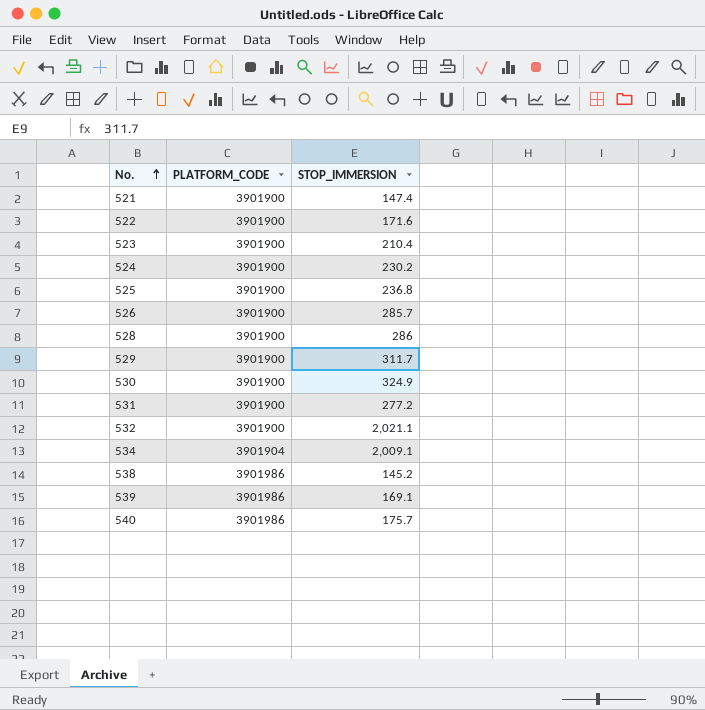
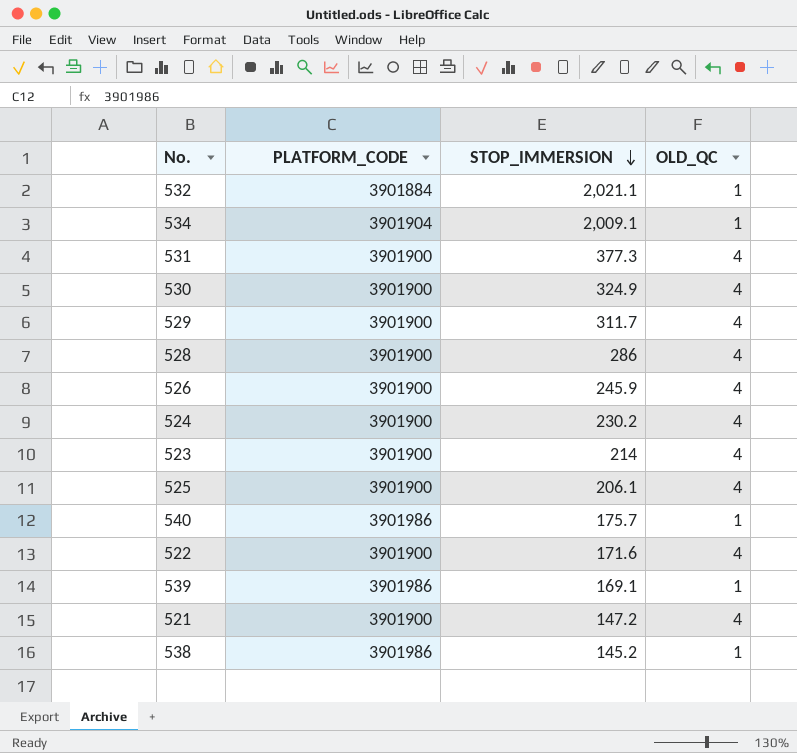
row order: No. ascending -> STOP_IMMERSION descending
column OLD_QC | position: none -> 4
532 | PLATFORM_CODE: 3901900 -> 3901884
531 | STOP_IMMERSION: 277.2 -> 377.3
526 | STOP_IMMERSION: 285.7 -> 245.9
523 | STOP_IMMERSION: 210.4 -> 214
525 | STOP_IMMERSION: 236.8 -> 206.1
521 | STOP_IMMERSION: 147.4 -> 147.2

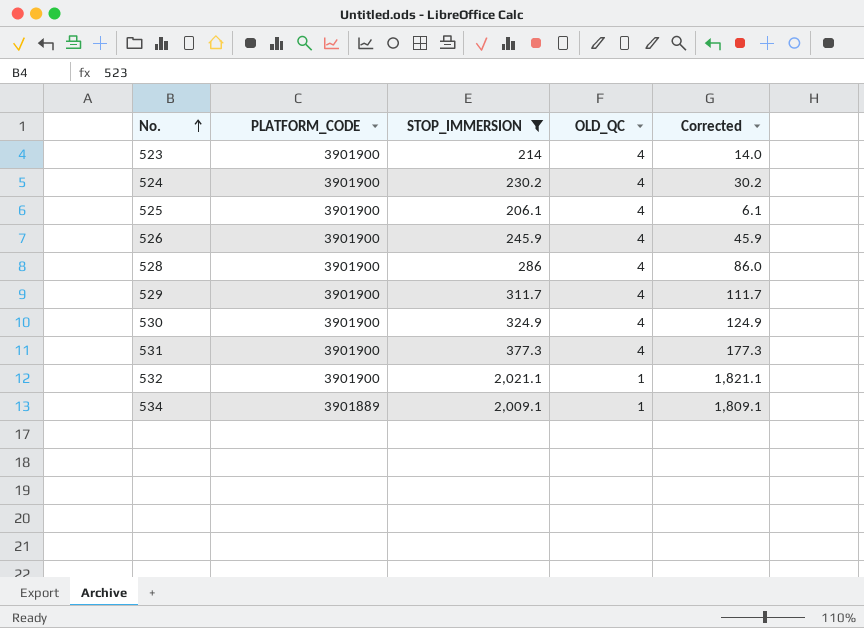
filter: none -> STOP_IMMERSION >= 206.1
row order: STOP_IMMERSION descending -> No. ascending
column Corrected | formula: none -> [STOP_IMMERSION] - 200
532 | PLATFORM_CODE: 3901884 -> 3901900
534 | PLATFORM_CODE: 3901904 -> 3901889

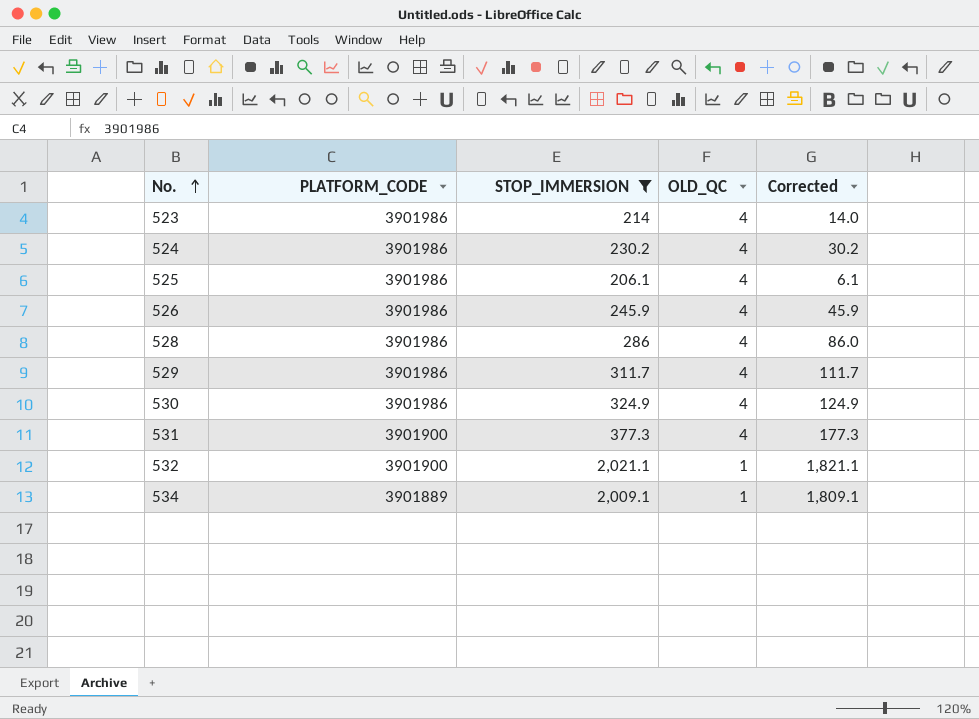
523 | PLATFORM_CODE: 3901900 -> 3901986
524 | PLATFORM_CODE: 3901900 -> 3901986
525 | PLATFORM_CODE: 3901900 -> 3901986
526 | PLATFORM_CODE: 3901900 -> 3901986
528 | PLATFORM_CODE: 3901900 -> 3901986
529 | PLATFORM_CODE: 3901900 -> 3901986
530 | PLATFORM_CODE: 3901900 -> 3901986

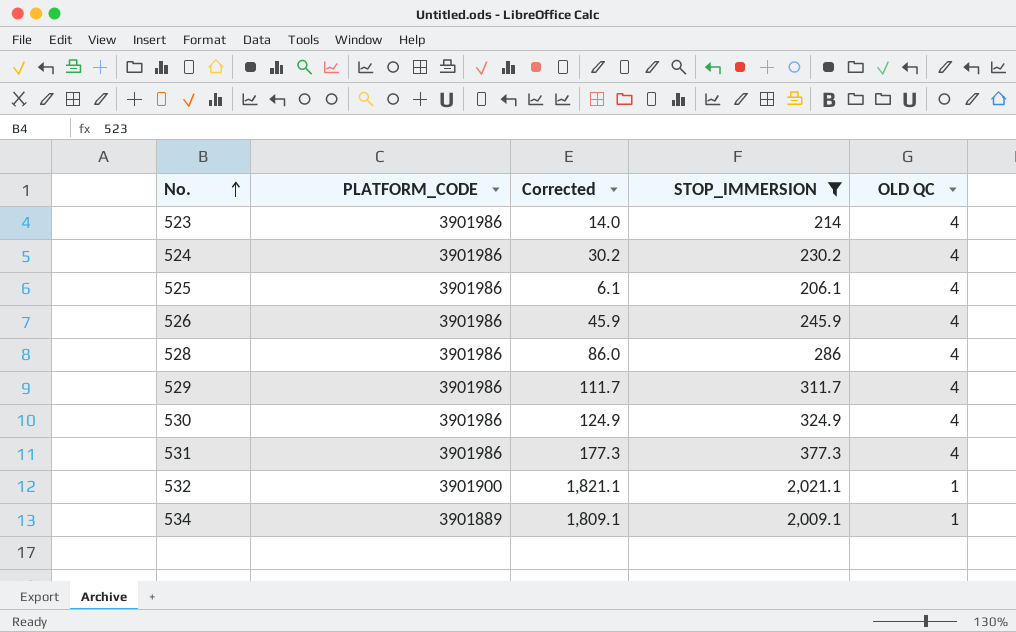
column Corrected | position: 5 -> 3
column name: OLD_QC -> OLD QC
531 | PLATFORM_CODE: 3901900 -> 3901986

